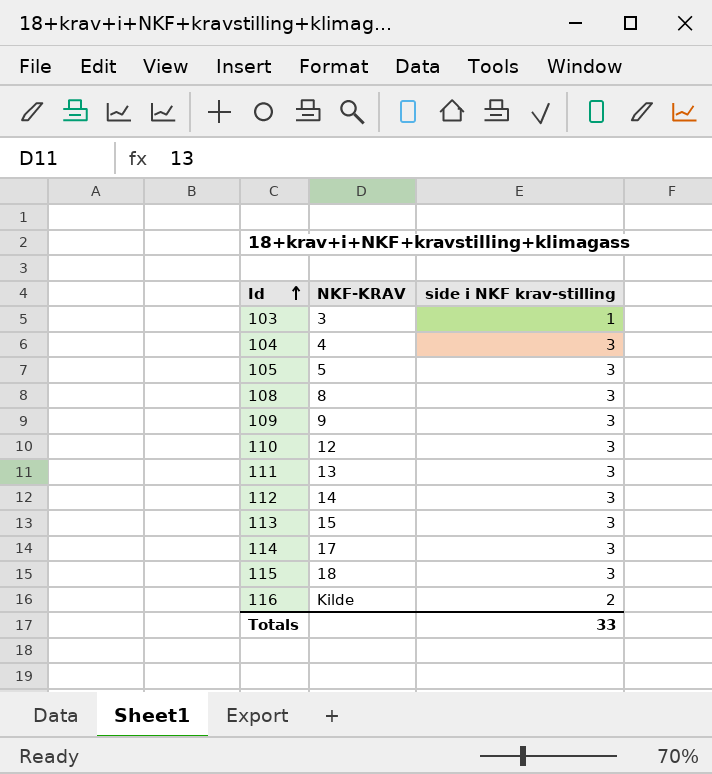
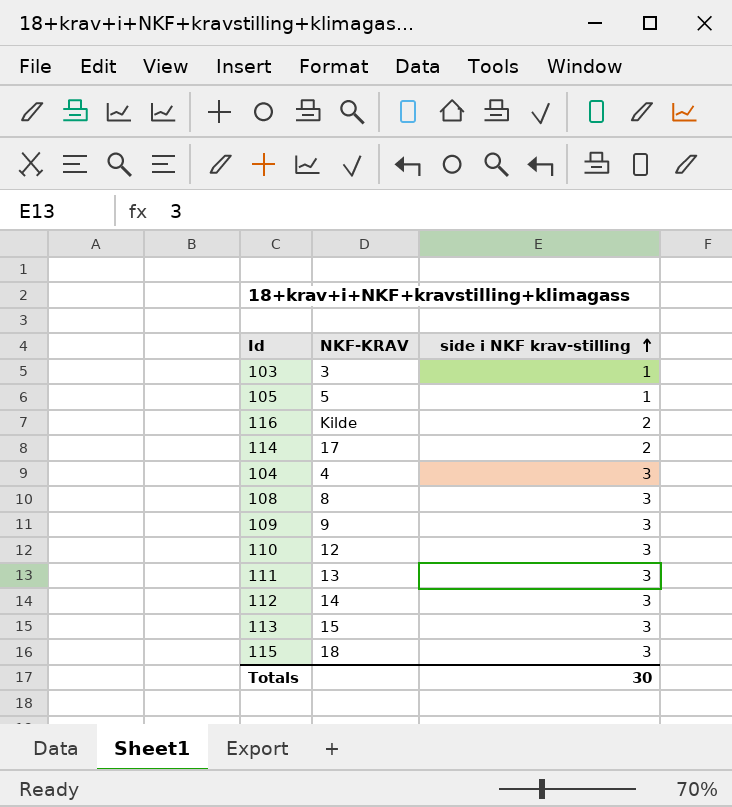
row order: Id ascending -> side i NKF krav-stilling ascending
105 | side i NKF krav-stilling: 3 -> 1
114 | side i NKF krav-stilling: 3 -> 2
Totals | side i NKF krav-stilling: 33 -> 30

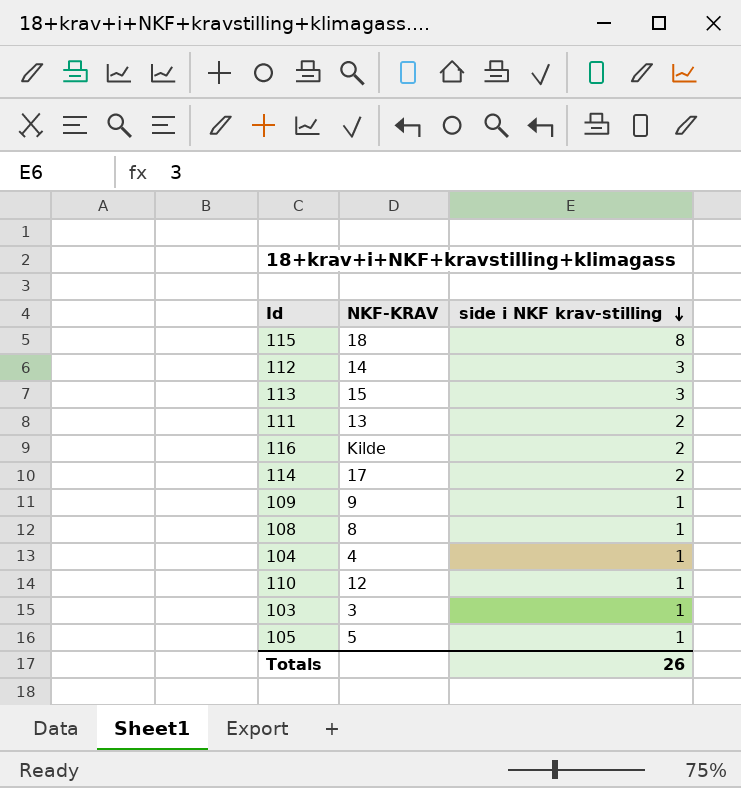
row order: side i NKF krav-stilling ascending -> side i NKF krav-stilling descending
115 | side i NKF krav-stilling: 3 -> 8
111 | side i NKF krav-stilling: 3 -> 2
109 | side i NKF krav-stilling: 3 -> 1
108 | side i NKF krav-stilling: 3 -> 1
104 | side i NKF krav-stilling: 3 -> 1
110 | side i NKF krav-stilling: 3 -> 1
Totals | side i NKF krav-stilling: 30 -> 26

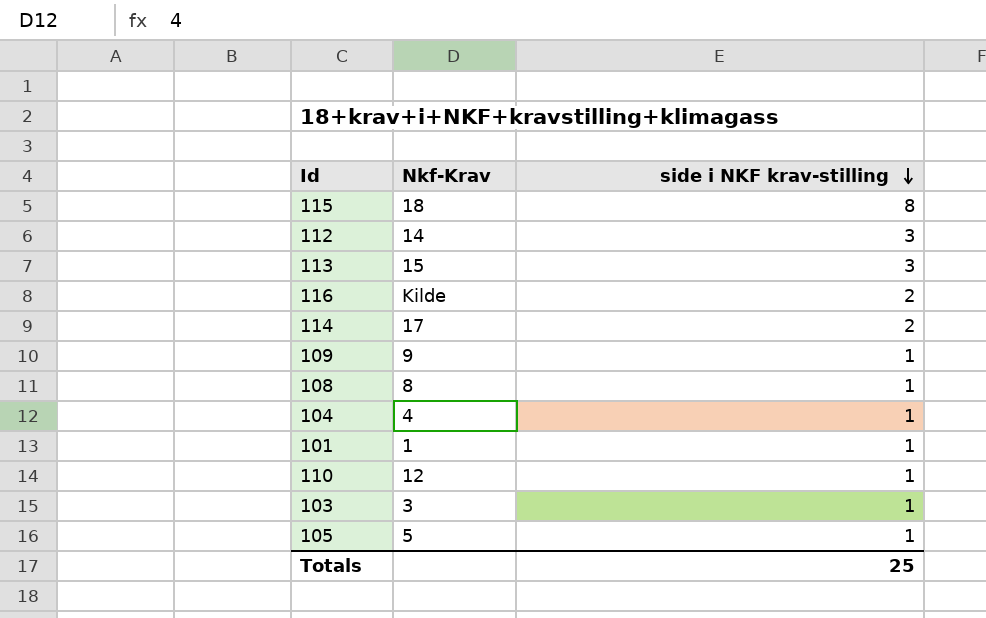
column name: NKF-KRAV -> Nkf-Krav
row 111: 13 | 2 -> none
row 101: none -> 1 | 1
Totals | side i NKF krav-stilling: 26 -> 25

